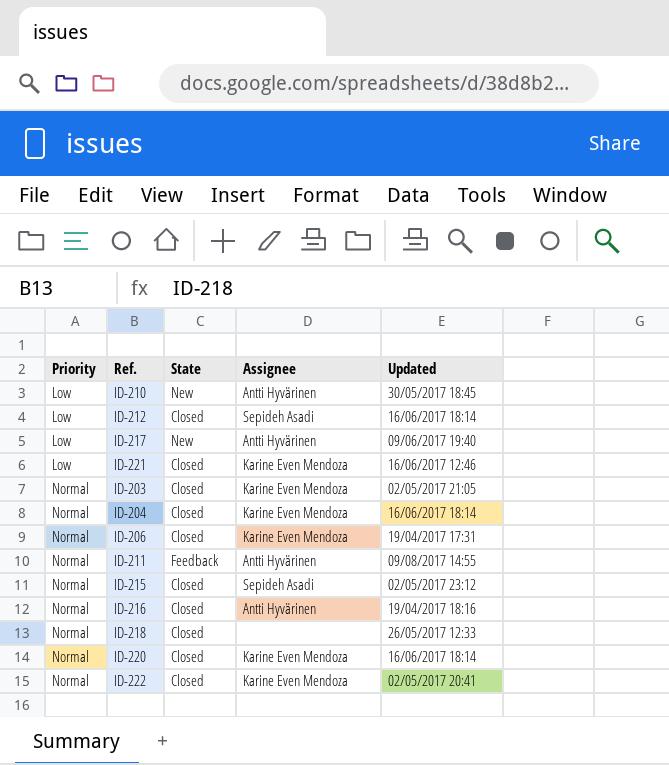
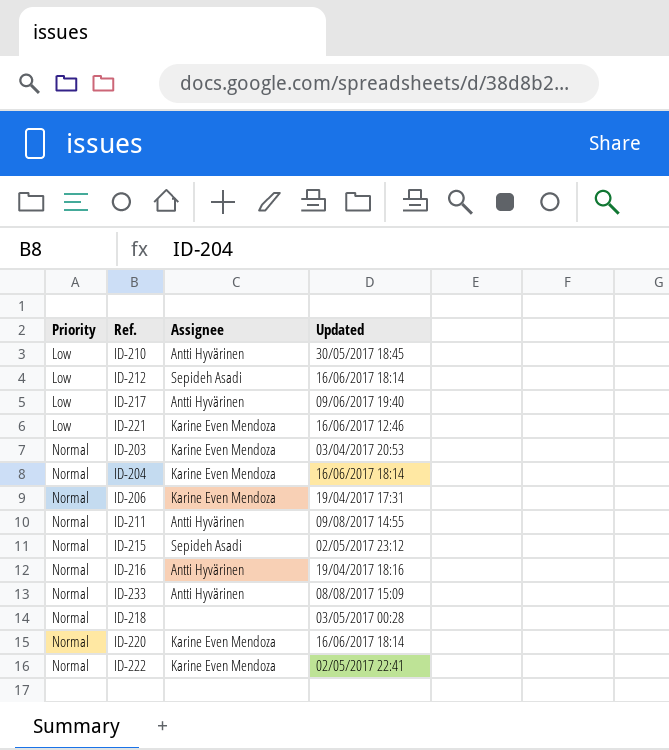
column State | position: 3 -> none
ID-203 | Updated: 02/05/2017 21:05 -> 03/04/2017 20:53
row ID-233: none -> Normal | Antti Hyvärinen | 08/08/2017 15:09
ID-218 | Updated: 26/05/2017 12:33 -> 03/05/2017 00:28
ID-222 | Updated: 02/05/2017 20:41 -> 02/05/2017 22:41

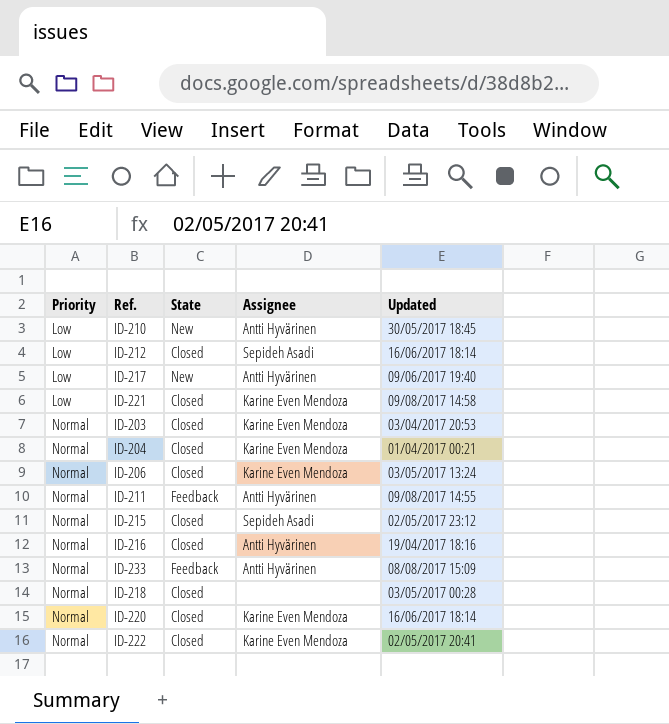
column State | position: none -> 3
ID-221 | Updated: 16/06/2017 12:46 -> 09/08/2017 14:58
ID-204 | Updated: 16/06/2017 18:14 -> 01/04/2017 00:21
ID-206 | Updated: 19/04/2017 17:31 -> 03/05/2017 13:24
ID-222 | Updated: 02/05/2017 22:41 -> 02/05/2017 20:41

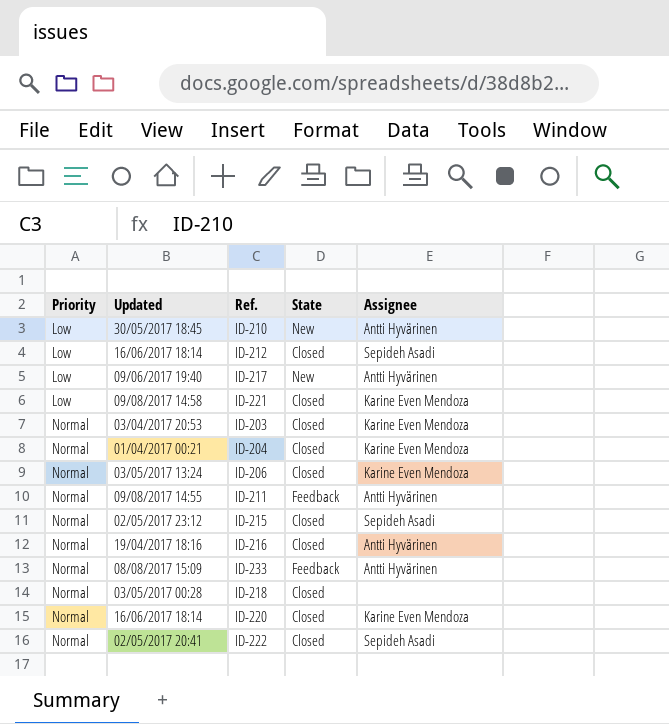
column Updated | position: 5 -> 2
ID-222 | Assignee: Karine Even Mendoza -> Sepideh Asadi

